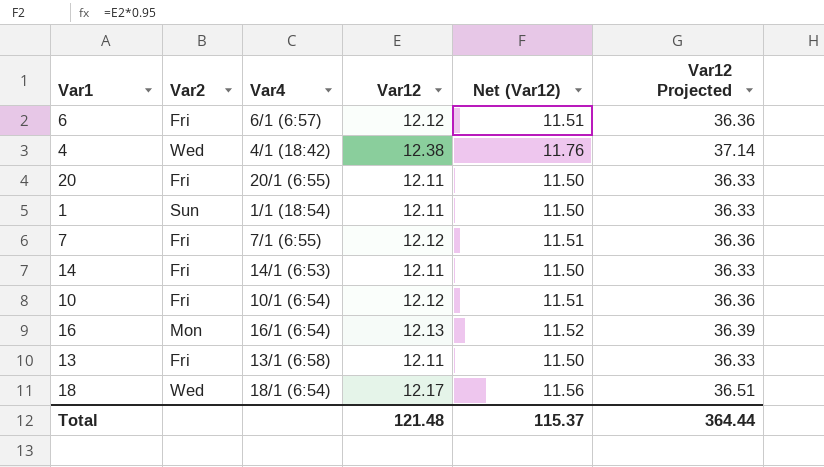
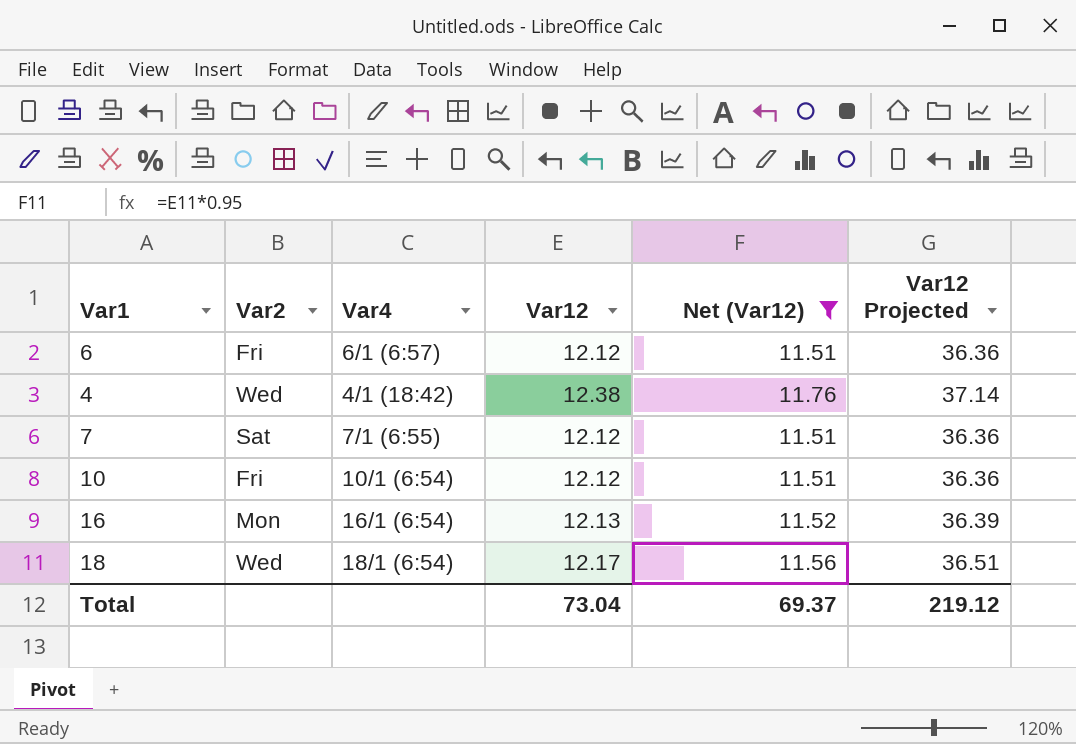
filter: none -> Net (Var12) != 11.50
7 | Var2: Fri -> Sat
Total | Var12: 121.48 -> 73.04
Total | Net (Var12): 115.37 -> 69.37
Total | Var12 Projected: 364.44 -> 219.12

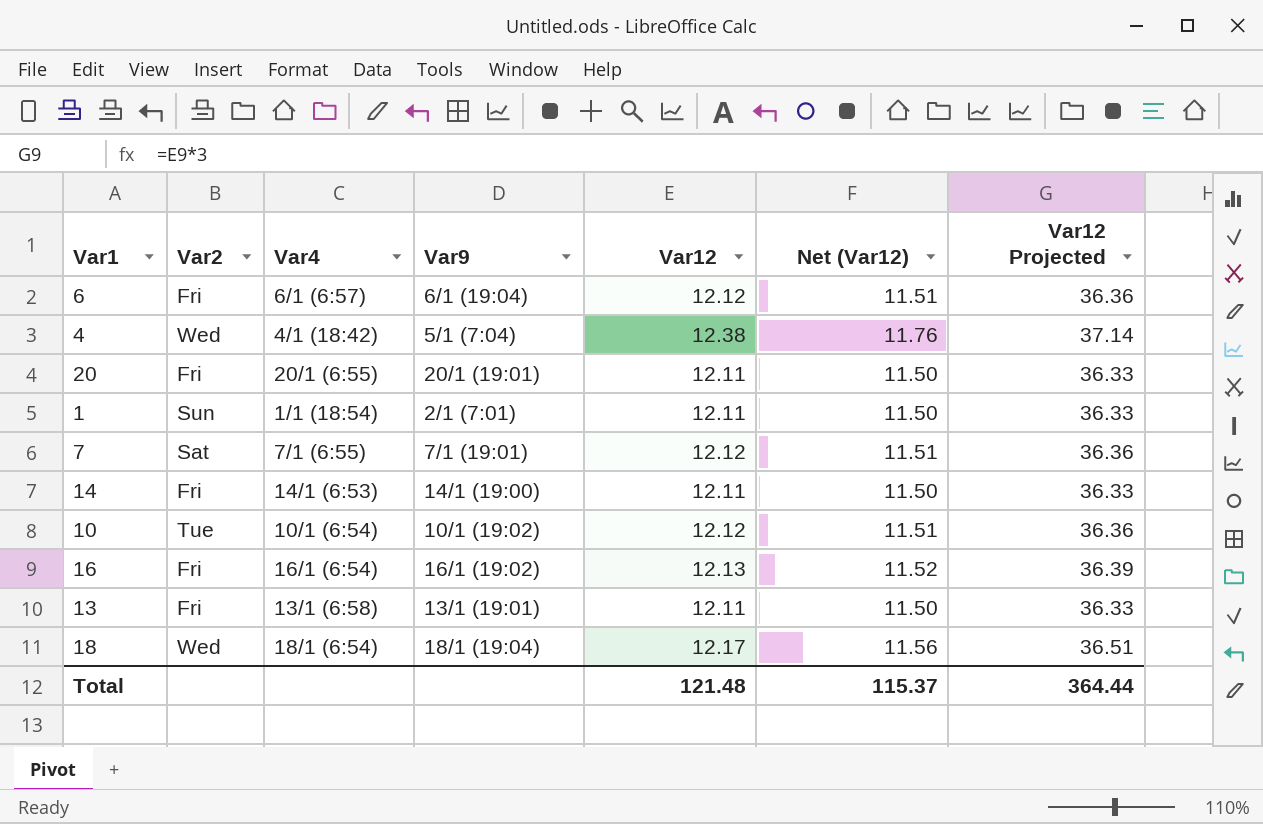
filter: Net (Var12) != 11.50 -> none
column Var9 | position: none -> 4
10 | Var2: Fri -> Tue
16 | Var2: Mon -> Fri
Total | Var12: 73.04 -> 121.48
Total | Net (Var12): 69.37 -> 115.37
Total | Var12 Projected: 219.12 -> 364.44

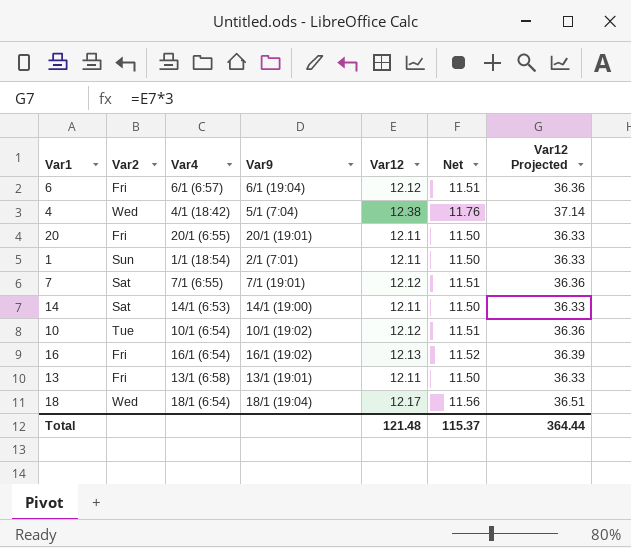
column name: Net (Var12) -> Net
14 | Var2: Fri -> Sat

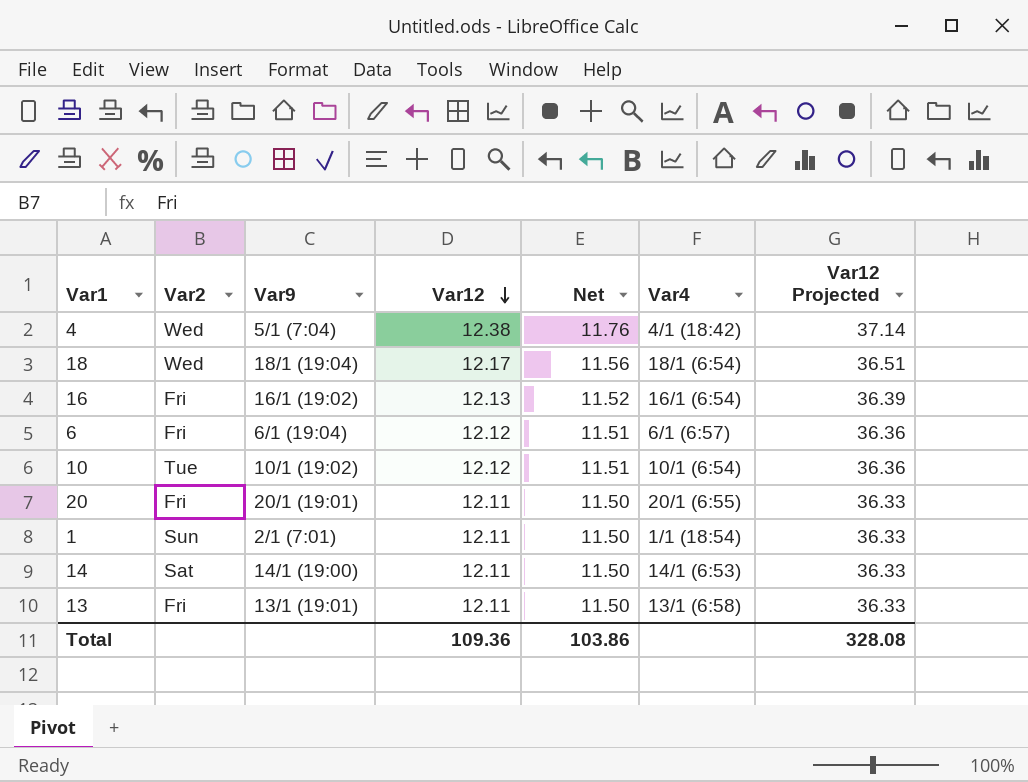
row order: none -> Var12 descending
column Var4 | position: 3 -> 6
row 7: Sat | 7/1 (6:55) | 7/1 (19:01) | 12.12 | 11.51 | 36.36 -> none
Total | Var12: 121.48 -> 109.36
Total | Net: 115.37 -> 103.86
Total | Var12 Projected: 364.44 -> 328.08

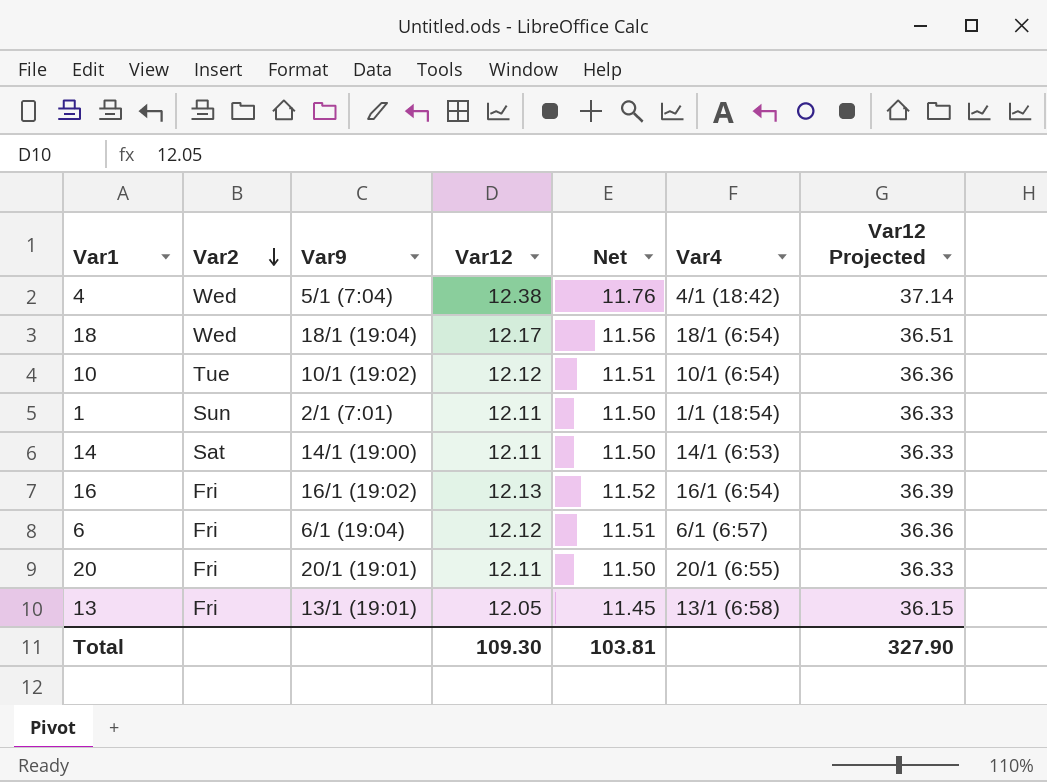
row order: Var12 descending -> Var2 descending
13 | Var12: 12.11 -> 12.05
13 | Net: 11.50 -> 11.45
13 | Var12 Projected: 36.33 -> 36.15
Total | Var12: 109.36 -> 109.30
Total | Net: 103.86 -> 103.81
Total | Var12 Projected: 328.08 -> 327.90

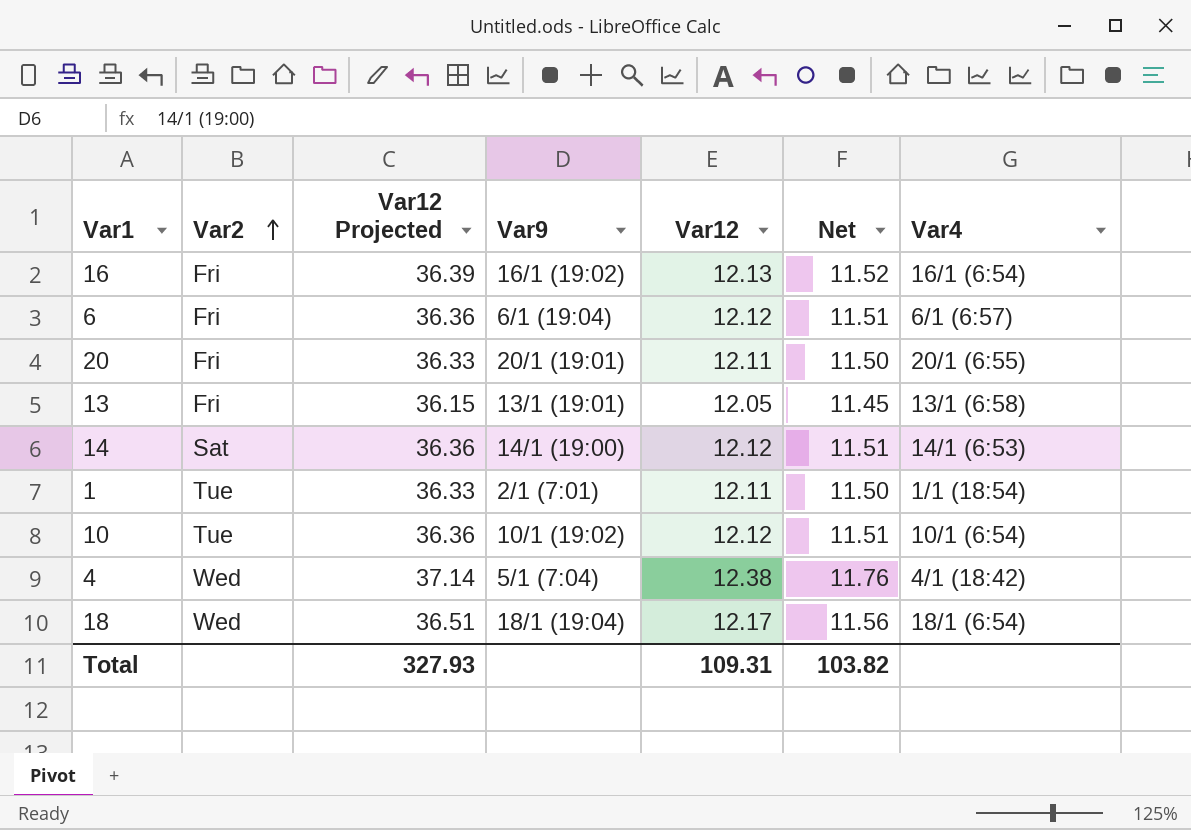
row order: Var2 descending -> Var2 ascending
column Var12 Projected | position: 7 -> 3
14 | Var12 Projected: 36.33 -> 36.36
14 | Var12: 12.11 -> 12.12
14 | Net: 11.50 -> 11.51
1 | Var2: Sun -> Tue
Total | Var12 Projected: 327.90 -> 327.93
Total | Var12: 109.30 -> 109.31
Total | Net: 103.81 -> 103.82

